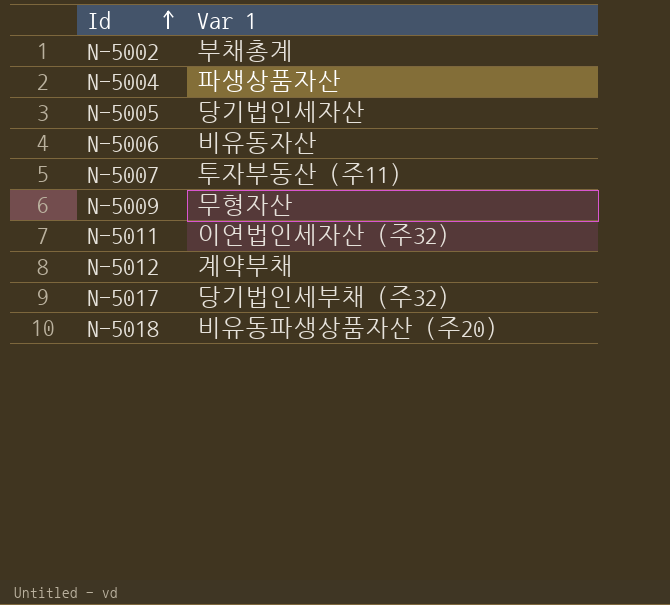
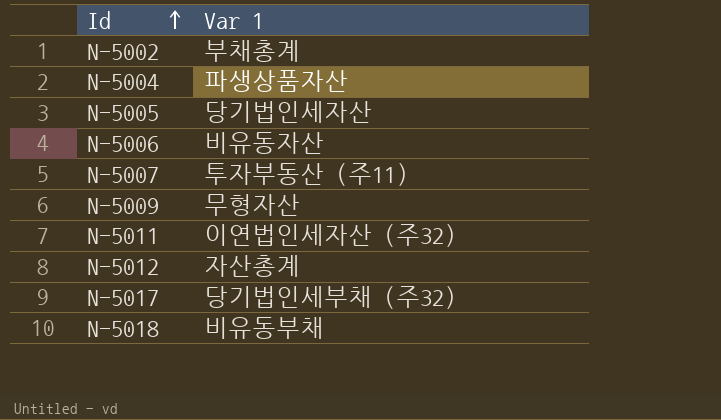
N-5012 | Var 1: 계약부채 -> 자산총계
N-5018 | Var 1: 비유동파생상품자산 (주20) -> 비유동부채

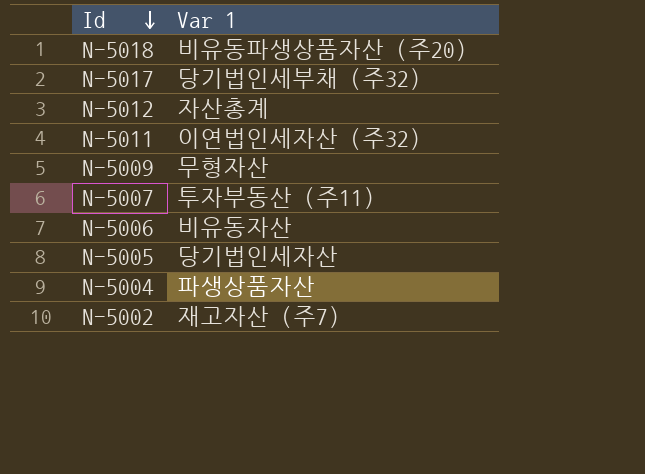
row order: Id ascending -> Id descending
N-5018 | Var 1: 비유동부채 -> 비유동파생상품자산 (주20)
N-5002 | Var 1: 부채총계 -> 재고자산 (주7)

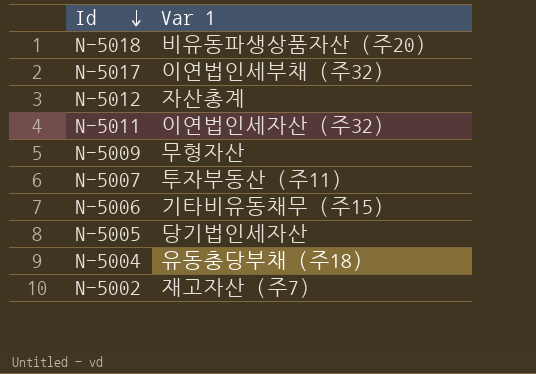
N-5017 | Var 1: 당기법인세부채 (주32) -> 이연법인세부채 (주32)
N-5006 | Var 1: 비유동자산 -> 기타비유동채무 (주15)
N-5004 | Var 1: 파생상품자산 -> 유동충당부채 (주18)

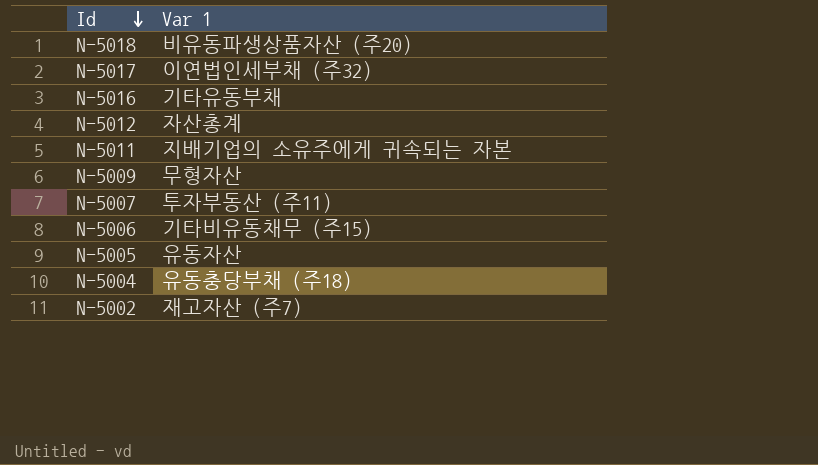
row N-5016: none -> 기타유동부채
N-5011 | Var 1: 이연법인세자산 (주32) -> 지배기업의 소유주에게 귀속되는 자본
N-5005 | Var 1: 당기법인세자산 -> 유동자산

